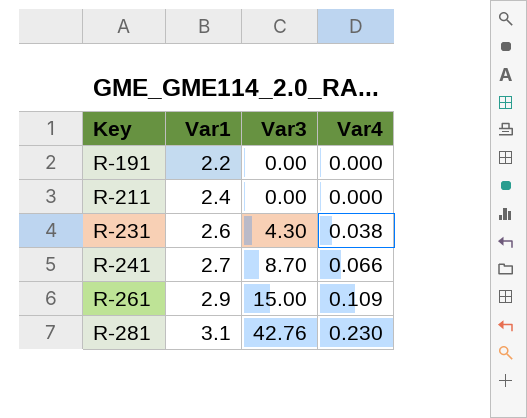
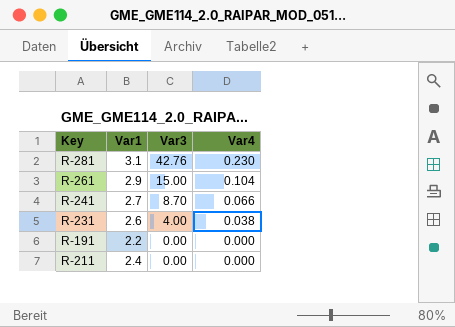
row order: Key ascending -> Var3 descending
R-261 | Var4: 0.109 -> 0.104
R-231 | Var3: 4.30 -> 4.00

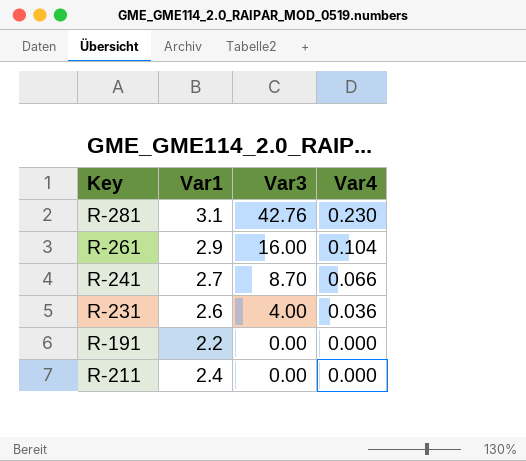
R-261 | Var3: 15.00 -> 16.00
R-231 | Var4: 0.038 -> 0.036

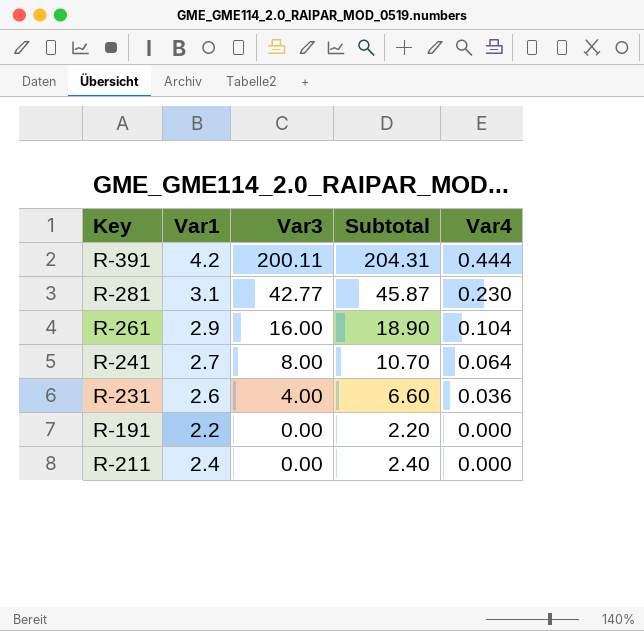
column Subtotal | formula: none -> [Var1] + [Var3]
row R-391: none -> 4.2 | 200.11 | 204.31 | 0.444
R-281 | Var3: 42.76 -> 42.77
R-241 | Var3: 8.70 -> 8.00
R-241 | Var4: 0.066 -> 0.064

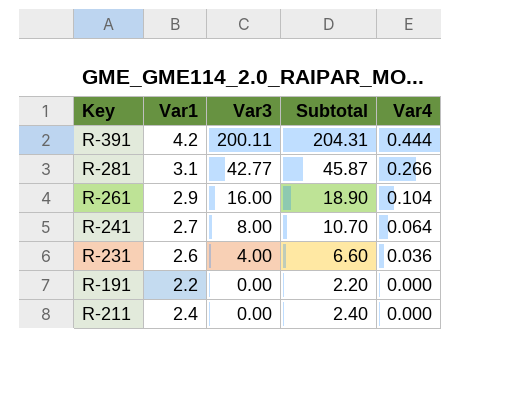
R-281 | Var4: 0.230 -> 0.266

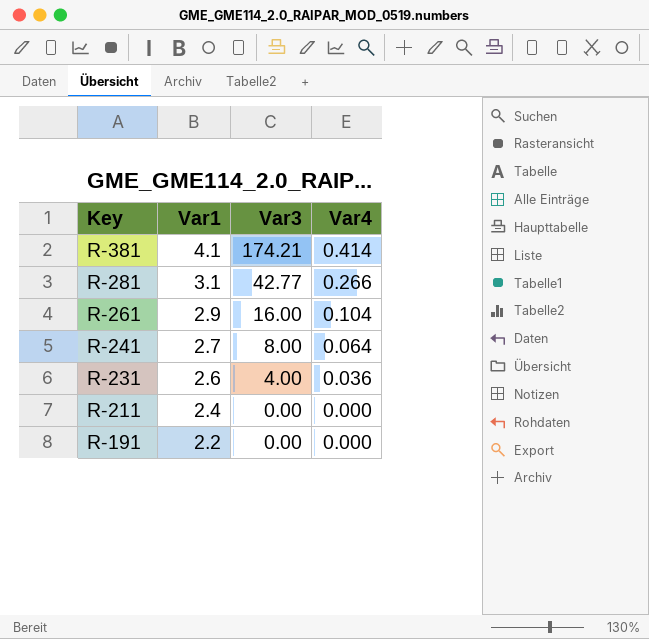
row order: Var3 descending -> Key descending
column Subtotal | formula: [Var1] + [Var3] -> none
row R-391: 4.2 | 200.11 | 204.31 | 0.444 -> none
row R-381: none -> 4.1 | 174.21 | 0.414

